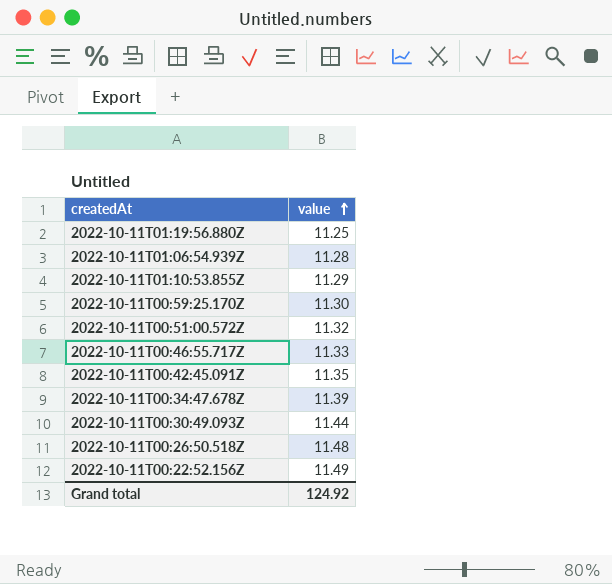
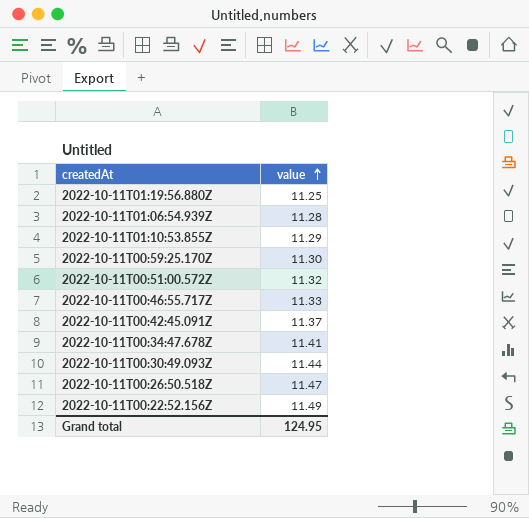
2022-10-11T00:42:45.091Z | value: 11.35 -> 11.37
2022-10-11T00:34:47.678Z | value: 11.39 -> 11.41
2022-10-11T00:26:50.518Z | value: 11.48 -> 11.47
Grand total | value: 124.92 -> 124.95

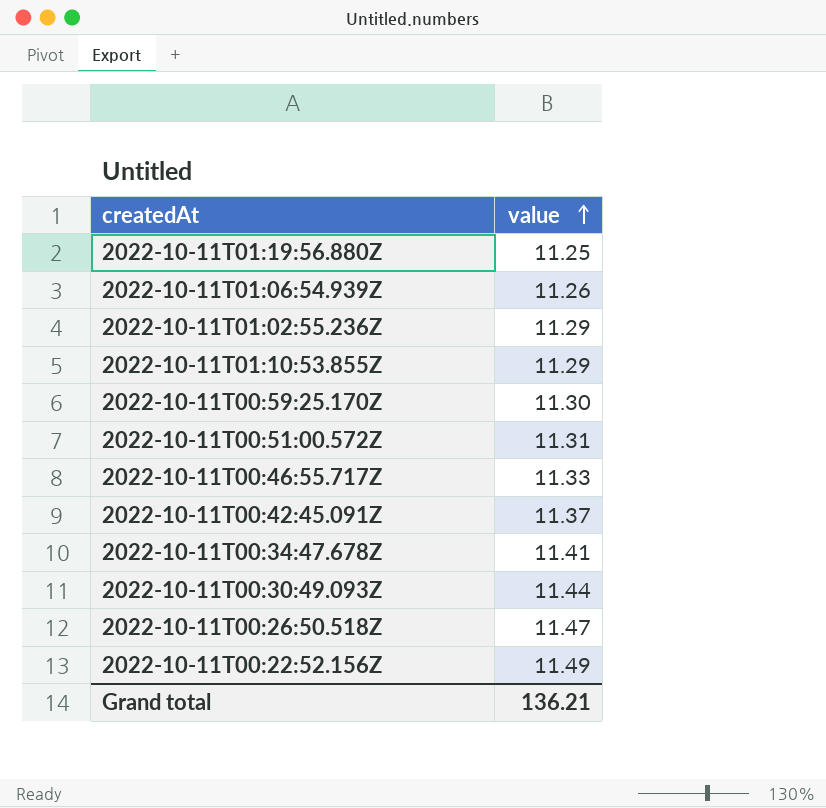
2022-10-11T01:06:54.939Z | value: 11.28 -> 11.26
row 2022-10-11T01:02:55.236Z: none -> 11.29
2022-10-11T00:51:00.572Z | value: 11.32 -> 11.31
Grand total | value: 124.95 -> 136.21

